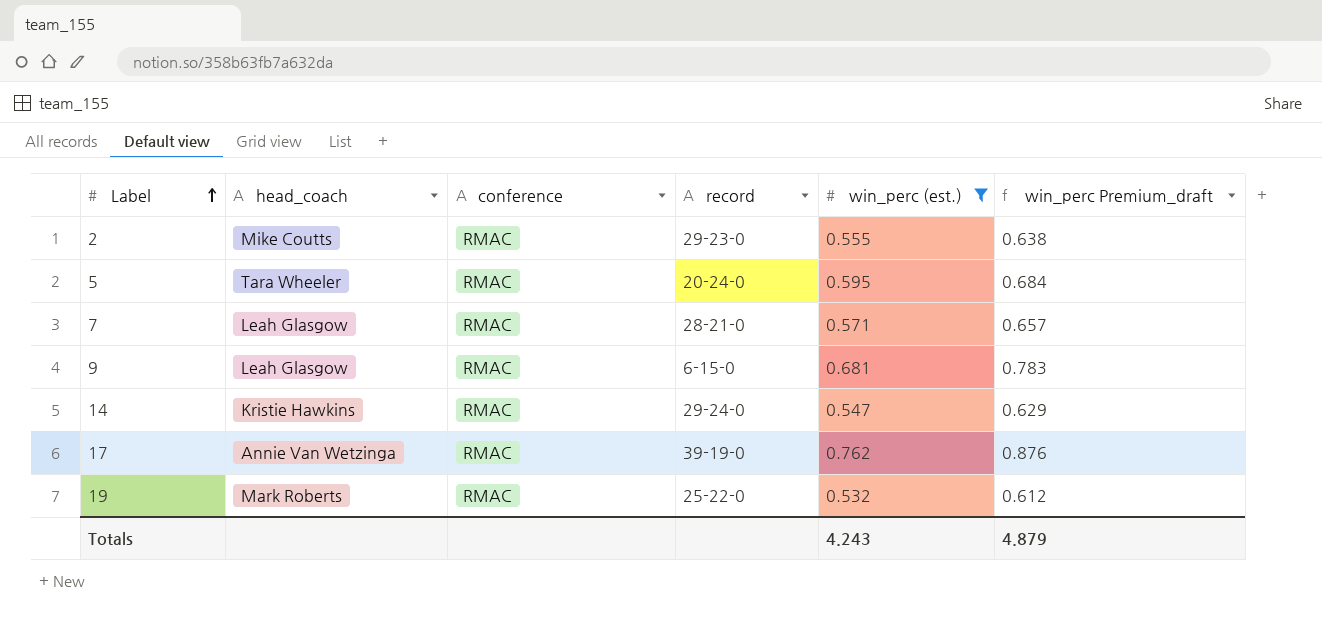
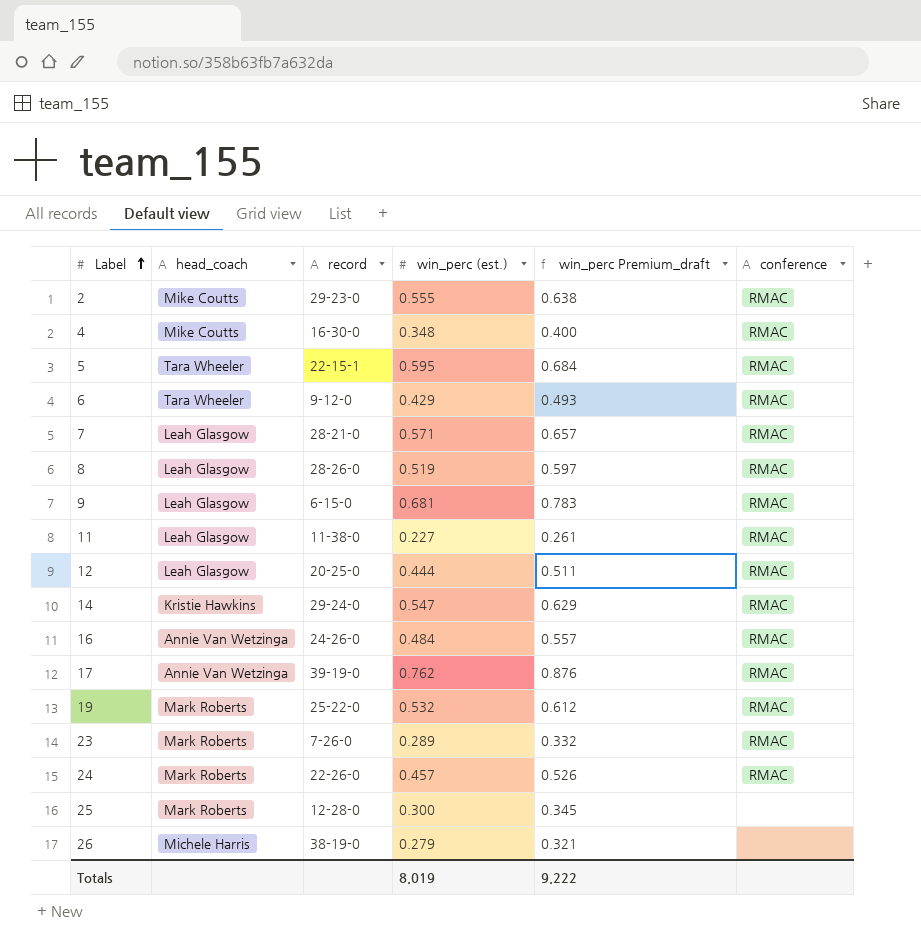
filter: win_perc (est.) >= 0.532 -> none
column conference | position: 3 -> 6
5 | record: 20-24-0 -> 22-15-1
Totals | win_perc (est.): 4.243 -> 8.019
Totals | win_perc Premium_draft: 4.879 -> 9.222

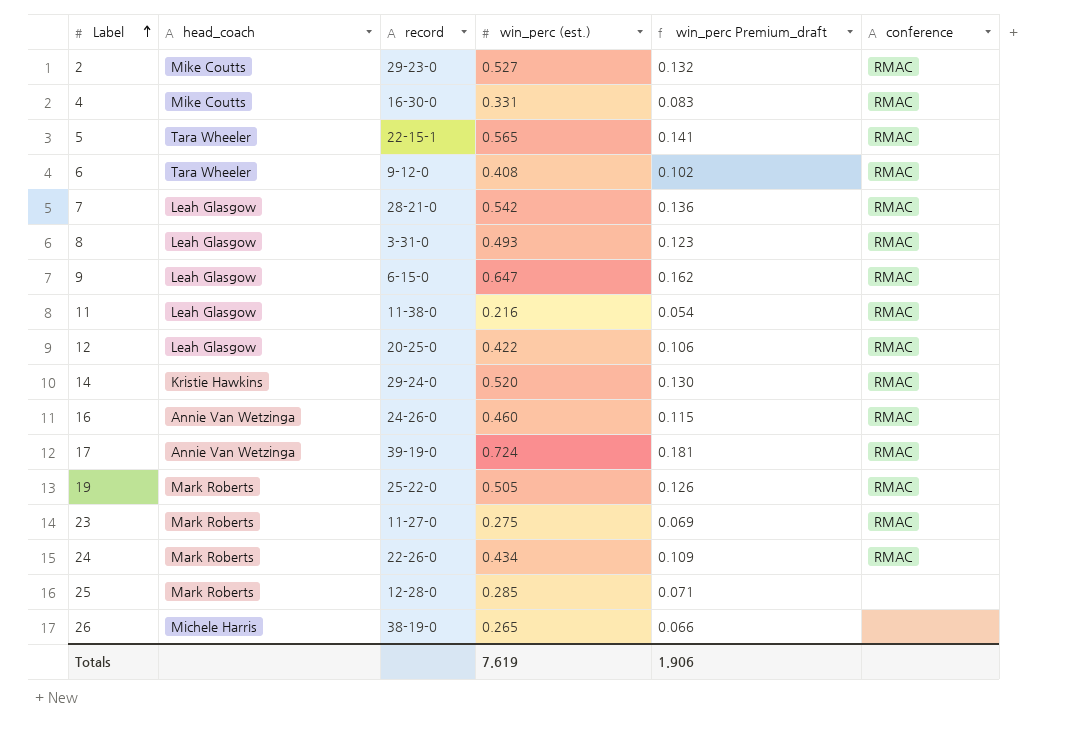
column win_perc Premium_draft | formula: [win_perc (est.)] * 1.15 -> [win_perc (est.)] * 0.25
2 | win_perc (est.): 0.555 -> 0.527
4 | win_perc (est.): 0.348 -> 0.331
5 | win_perc (est.): 0.595 -> 0.565
6 | win_perc (est.): 0.429 -> 0.408
7 | win_perc (est.): 0.571 -> 0.542
8 | record: 28-26-0 -> 3-31-0
8 | win_perc (est.): 0.519 -> 0.493
9 | win_perc (est.): 0.681 -> 0.647
11 | win_perc (est.): 0.227 -> 0.216
12 | win_perc (est.): 0.444 -> 0.422
14 | win_perc (est.): 0.547 -> 0.520
16 | win_perc (est.): 0.484 -> 0.460
17 | win_perc (est.): 0.762 -> 0.724
19 | win_perc (est.): 0.532 -> 0.505
23 | record: 7-26-0 -> 11-27-0
23 | win_perc (est.): 0.289 -> 0.275
24 | win_perc (est.): 0.457 -> 0.434
25 | win_perc (est.): 0.300 -> 0.285
26 | win_perc (est.): 0.279 -> 0.265
Totals | win_perc (est.): 8.019 -> 7.619
Totals | win_perc Premium_draft: 9.222 -> 1.906

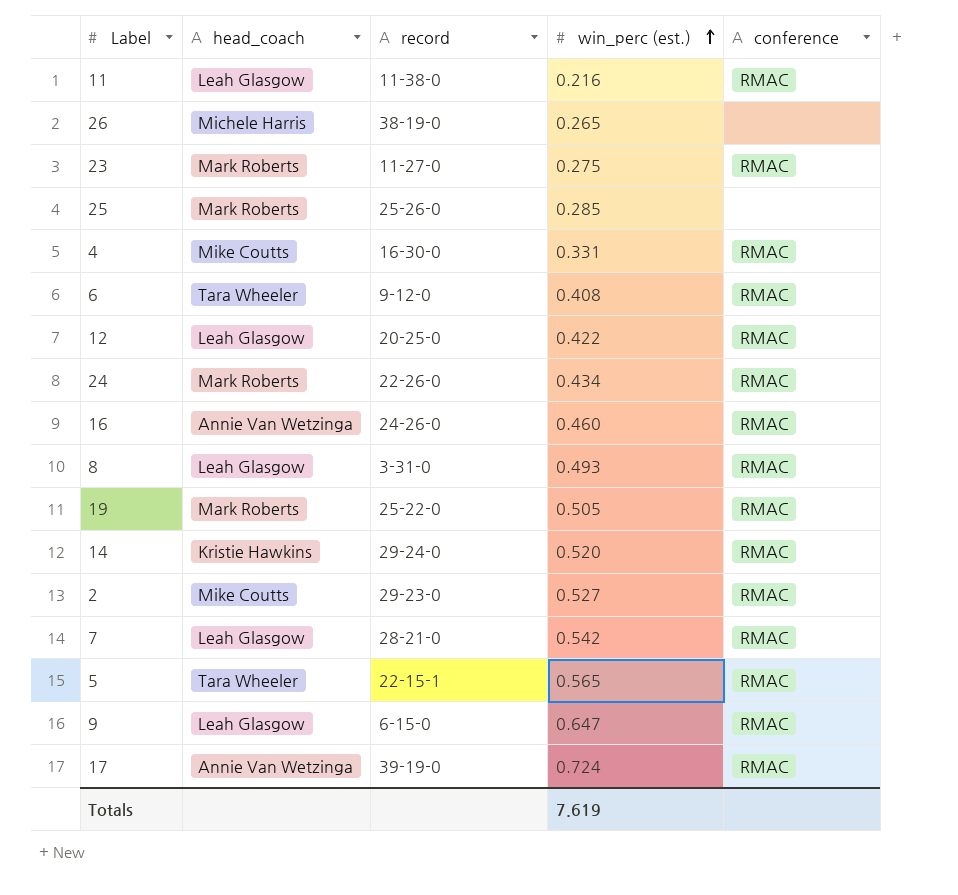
row order: Label ascending -> win_perc (est.) ascending
column win_perc Premium_draft | formula: [win_perc (est.)] * 0.25 -> none
25 | record: 12-28-0 -> 25-26-0

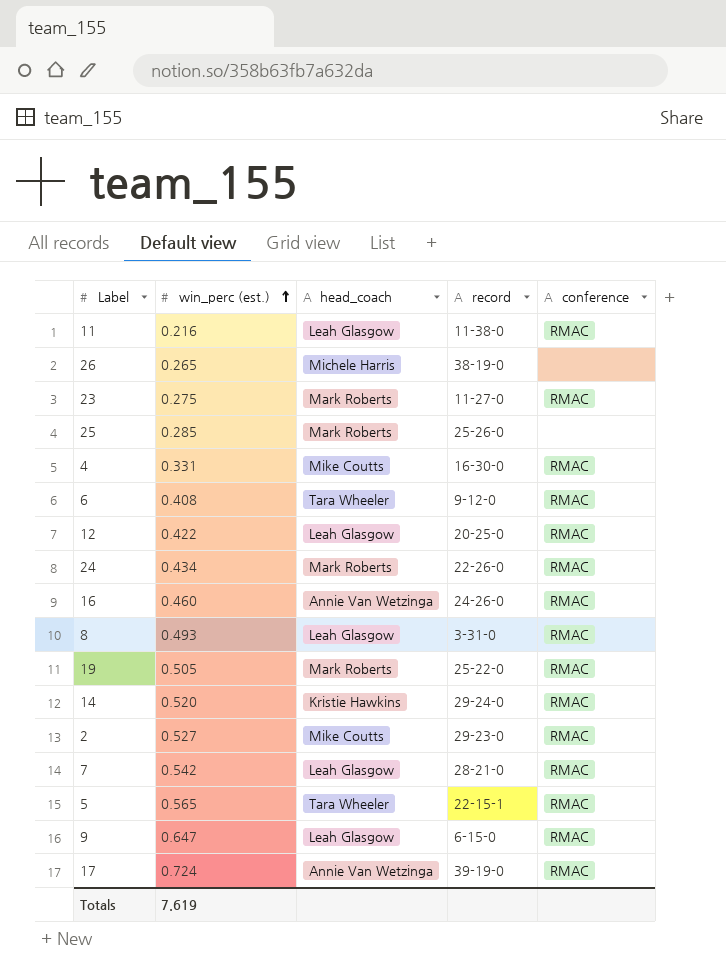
column win_perc (est.) | position: 4 -> 2

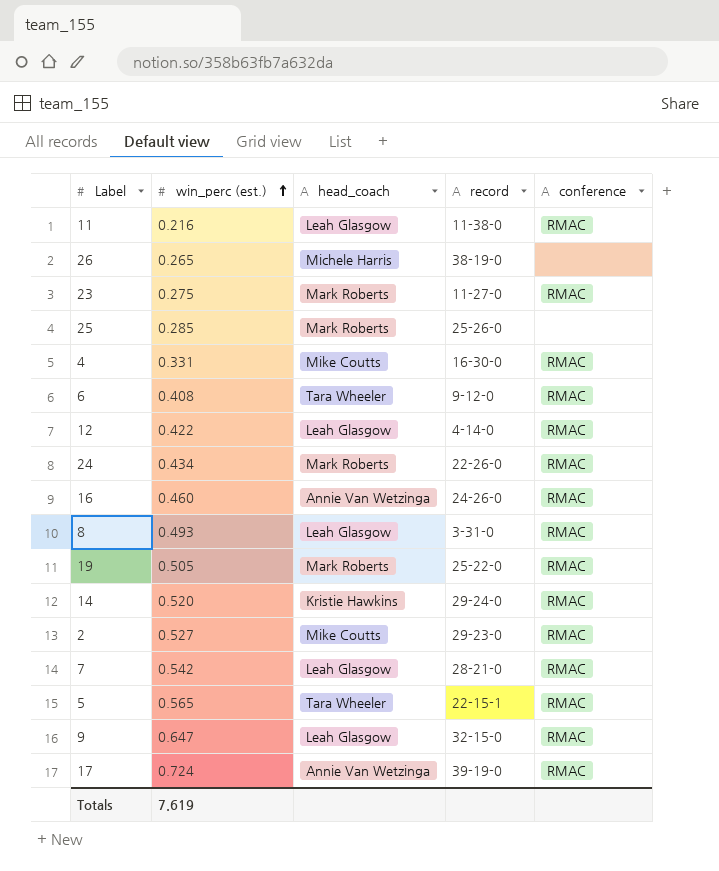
12 | record: 20-25-0 -> 4-14-0
9 | record: 6-15-0 -> 32-15-0

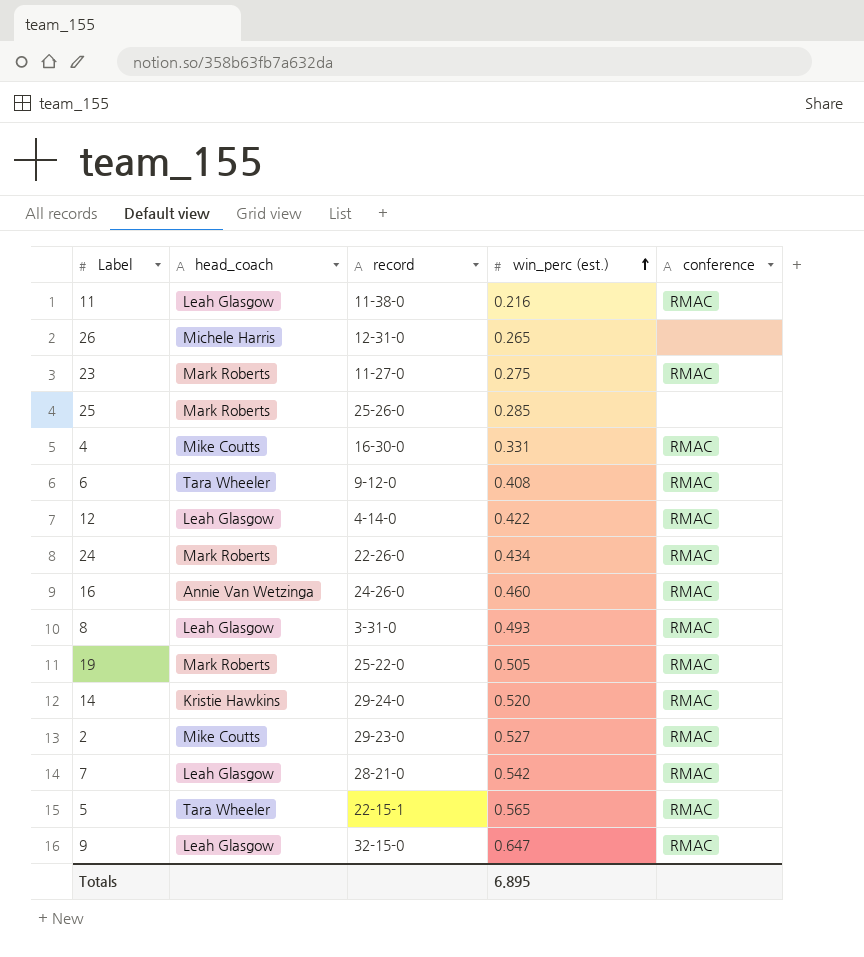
column win_perc (est.) | position: 2 -> 4
row 17: 0.724 | Annie Van Wetzinga | 39-19-0 | RMAC -> none
26 | record: 38-19-0 -> 12-31-0
Totals | win_perc (est.): 7.619 -> 6.895

